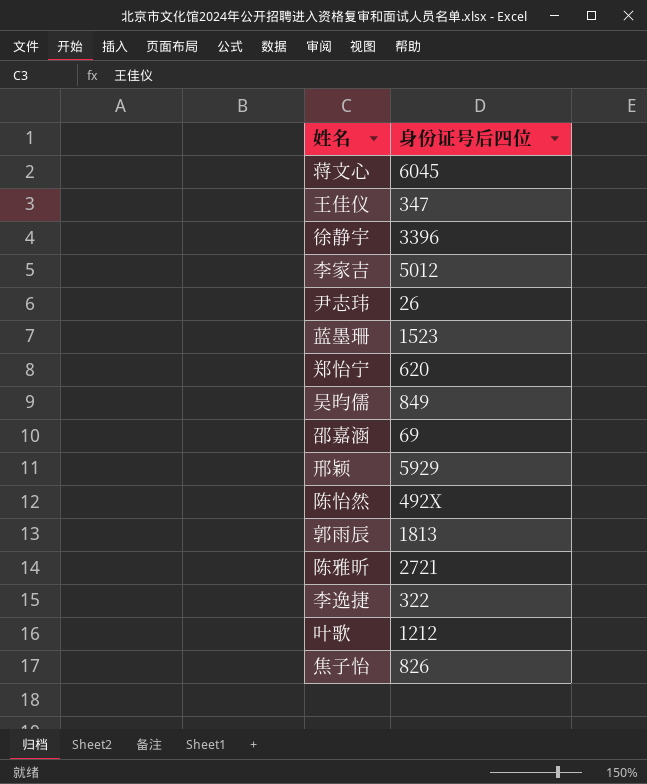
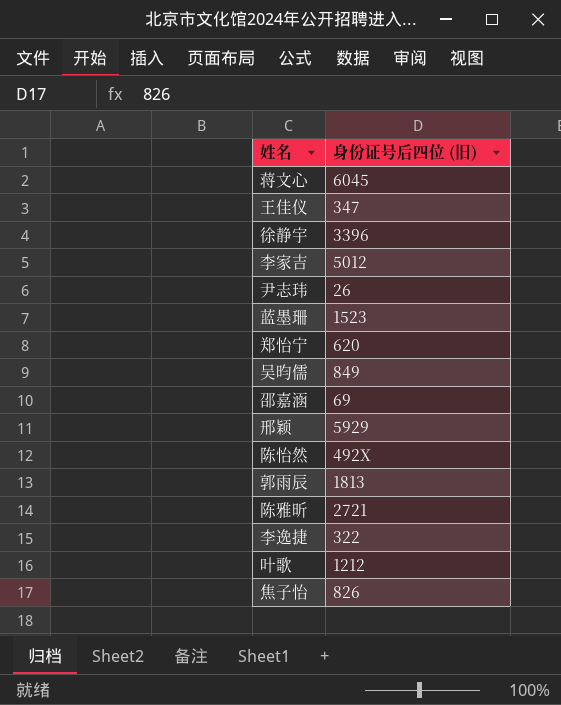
column name: 身份证号后四位 -> 身份证号后四位 (旧)

